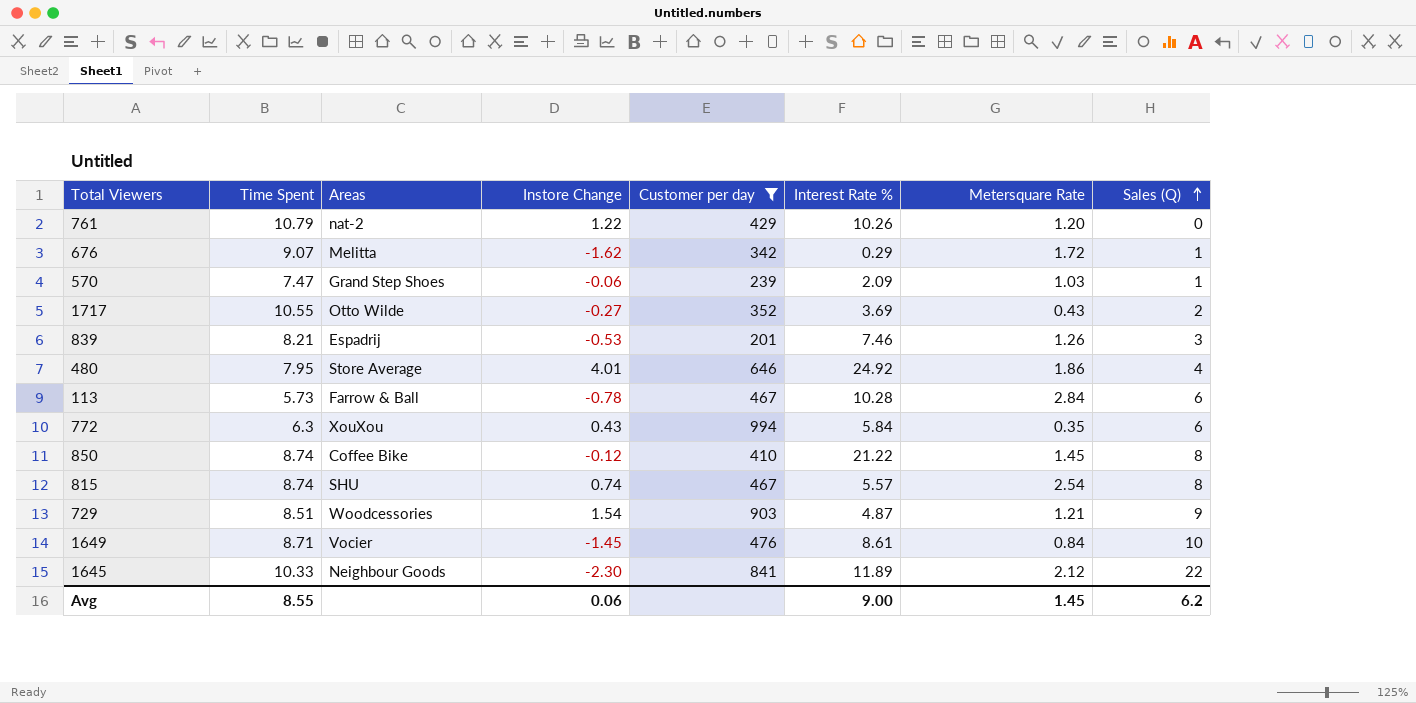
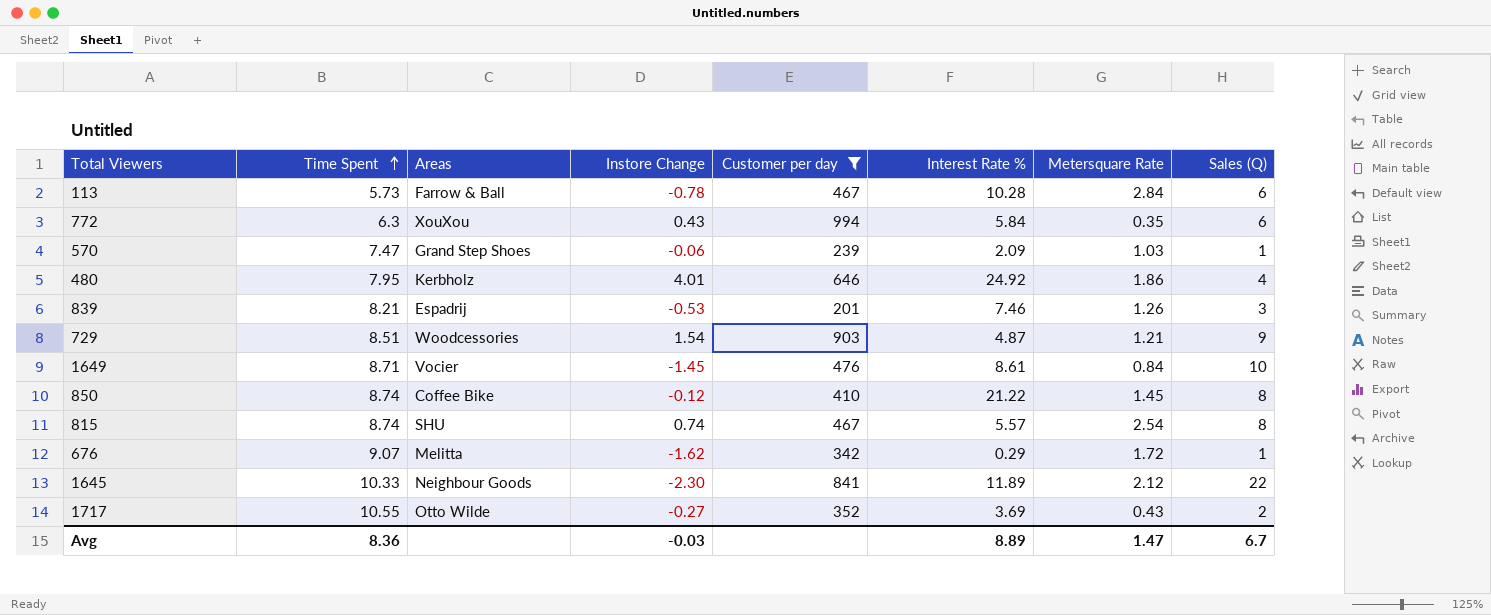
row order: Sales (Q) ascending -> Time Spent ascending
row 761: 10.79 | nat-2 | 1.22 | 429 | 10.26 | 1.20 | 0 -> none
480 | Areas: Store Average -> Kerbholz
Avg | Time Spent: 8.55 -> 8.36
Avg | Instore Change: 0.06 -> -0.03
Avg | Interest Rate %: 9.00 -> 8.89
Avg | Metersquare Rate: 1.45 -> 1.47
Avg | Sales (Q): 6.2 -> 6.7

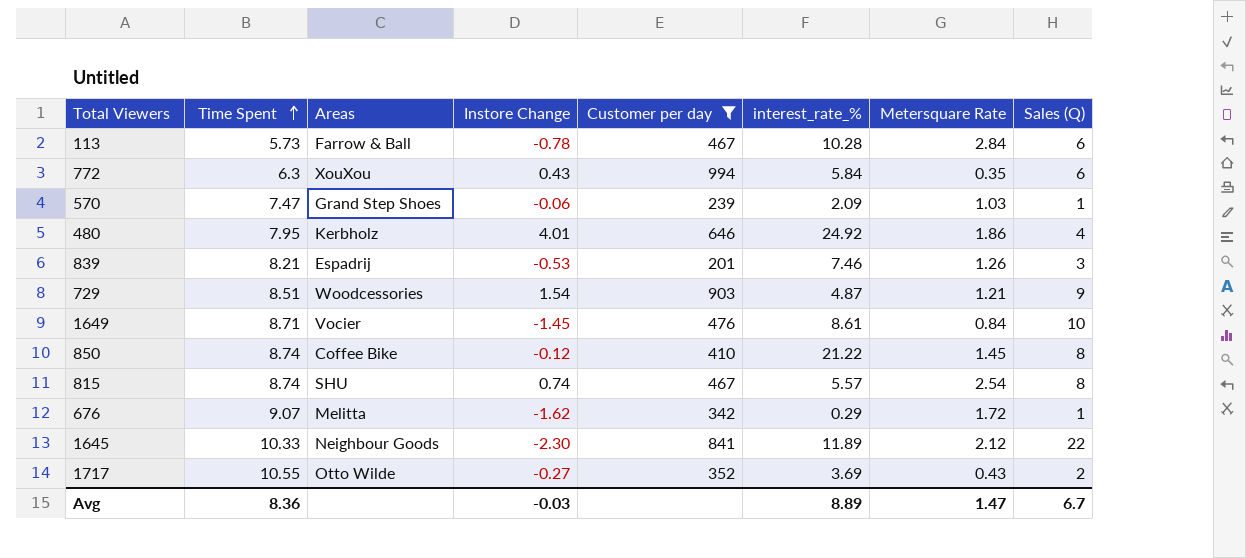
column name: Interest Rate % -> interest_rate_%

